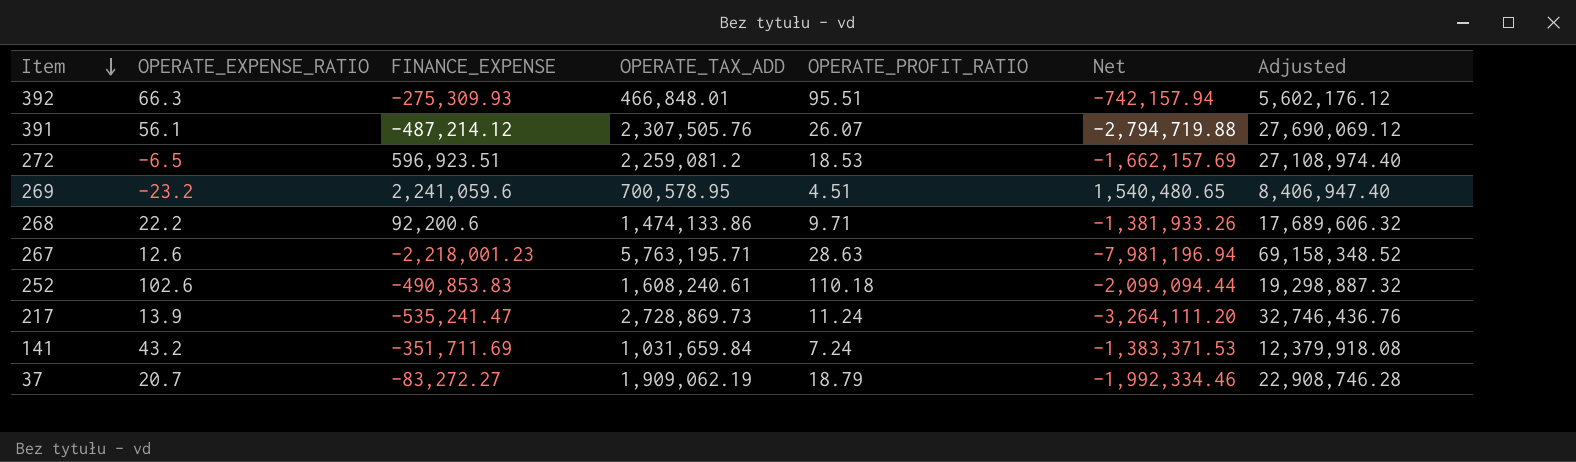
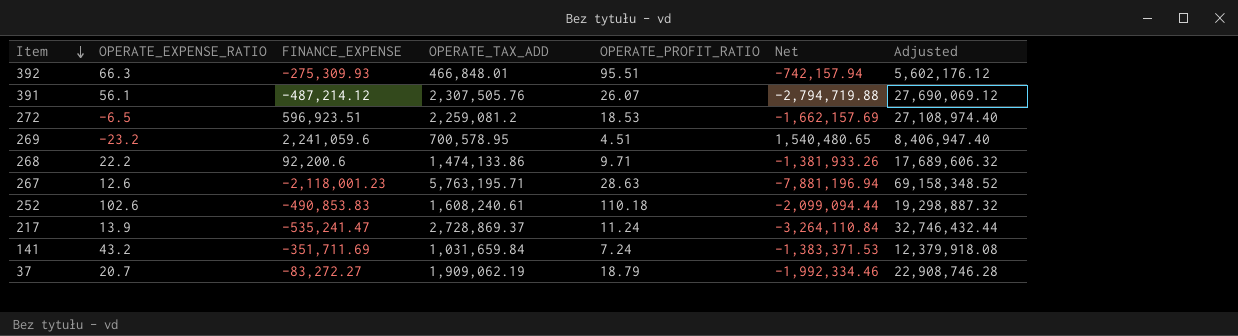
267 | FINANCE_EXPENSE: -2,218,001.23 -> -2,118,001.23
267 | Net: -7,981,196.94 -> -7,881,196.94
217 | OPERATE_TAX_ADD: 2,728,869.73 -> 2,728,869.37
217 | Net: -3,264,111.20 -> -3,264,110.84
217 | Adjusted: 32,746,436.76 -> 32,746,432.44

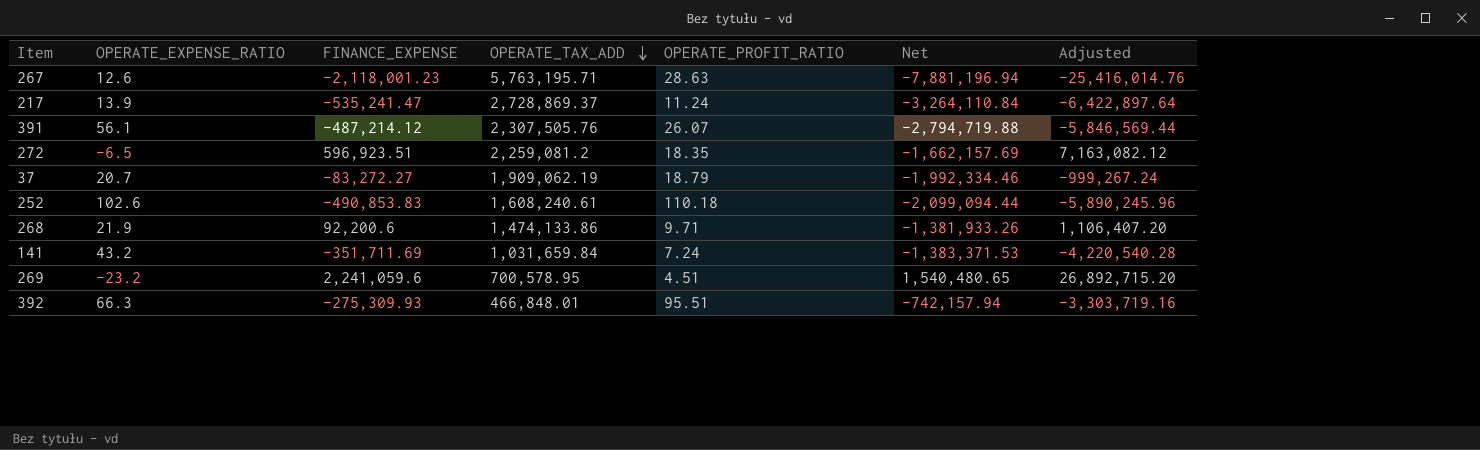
row order: Item descending -> OPERATE_TAX_ADD descending
column Adjusted | formula: [OPERATE_TAX_ADD] * 12 -> [FINANCE_EXPENSE] * 12
272 | OPERATE_PROFIT_RATIO: 18.53 -> 18.35
268 | OPERATE_EXPENSE_RATIO: 22.2 -> 21.9

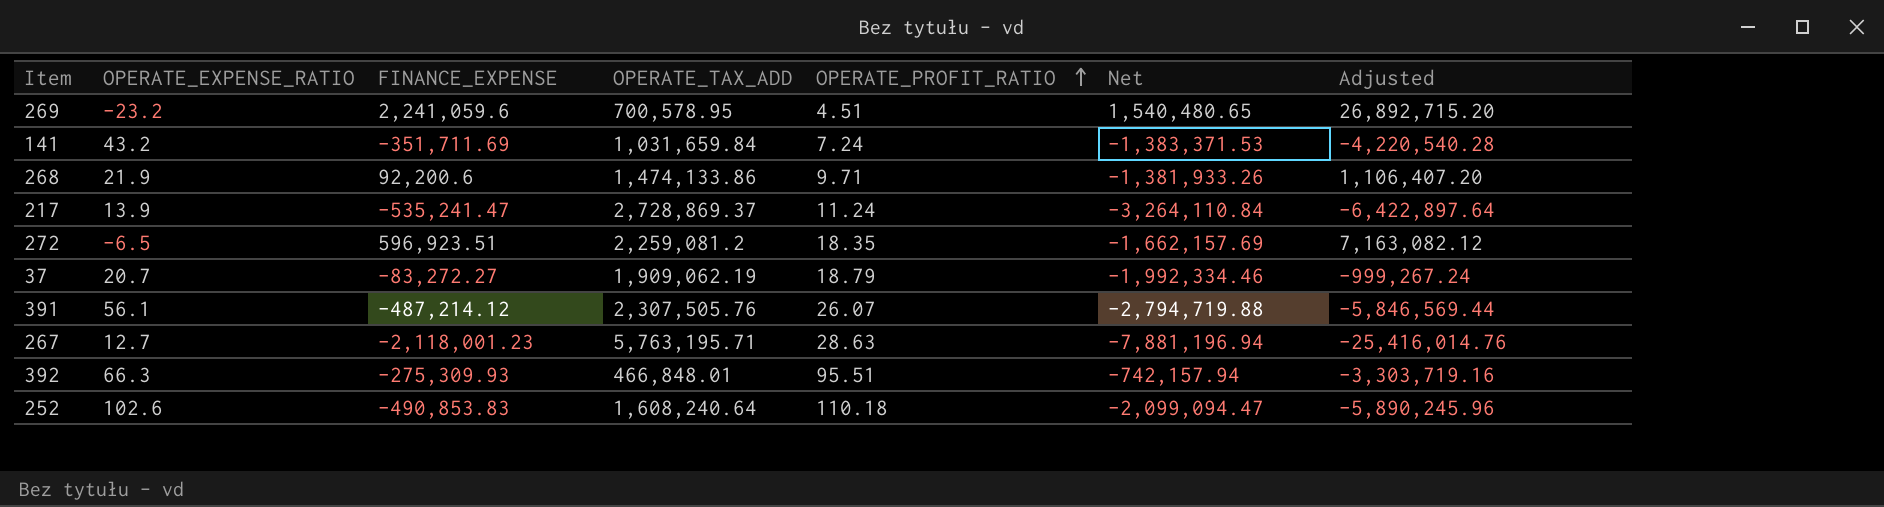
row order: OPERATE_TAX_ADD descending -> OPERATE_PROFIT_RATIO ascending
267 | OPERATE_EXPENSE_RATIO: 12.6 -> 12.7
252 | OPERATE_TAX_ADD: 1,608,240.61 -> 1,608,240.64
252 | Net: -2,099,094.44 -> -2,099,094.47

